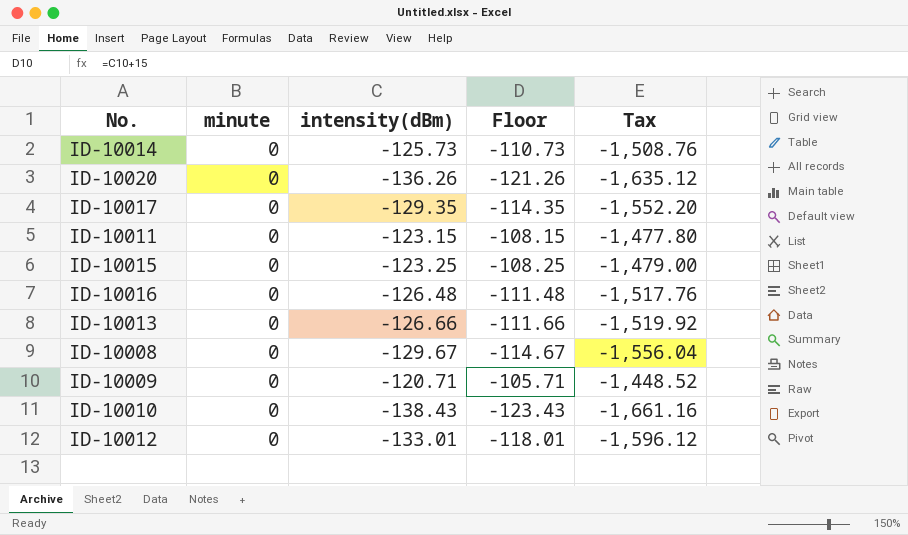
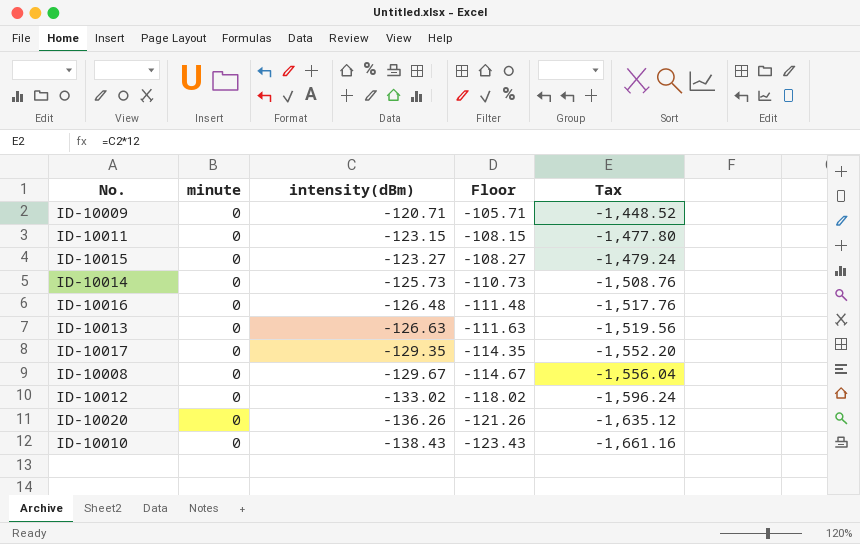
row order: none -> intensity(dBm) descending
ID-10015 | intensity(dBm): -123.25 -> -123.27
ID-10015 | Floor: -108.25 -> -108.27
ID-10015 | Tax: -1,479.00 -> -1,479.24
ID-10013 | intensity(dBm): -126.66 -> -126.63
ID-10013 | Floor: -111.66 -> -111.63
ID-10013 | Tax: -1,519.92 -> -1,519.56
ID-10012 | intensity(dBm): -133.01 -> -133.02
ID-10012 | Floor: -118.01 -> -118.02
ID-10012 | Tax: -1,596.12 -> -1,596.24

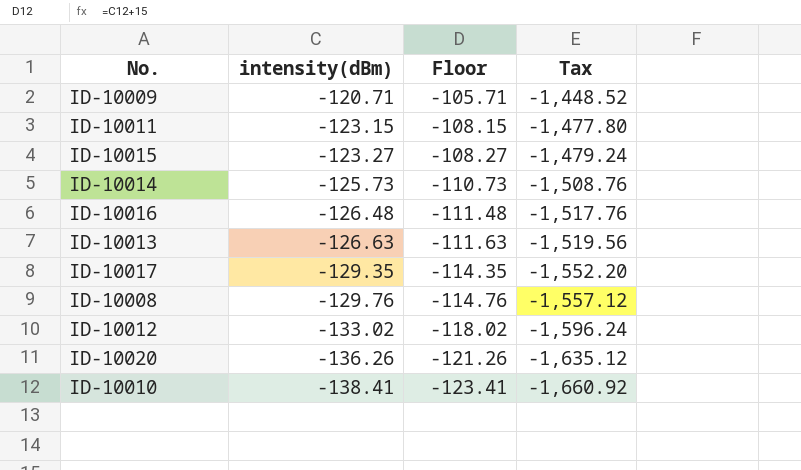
column minute | position: 2 -> none
ID-10008 | intensity(dBm): -129.67 -> -129.76
ID-10008 | Floor: -114.67 -> -114.76
ID-10008 | Tax: -1,556.04 -> -1,557.12
ID-10010 | intensity(dBm): -138.43 -> -138.41
ID-10010 | Floor: -123.43 -> -123.41
ID-10010 | Tax: -1,661.16 -> -1,660.92

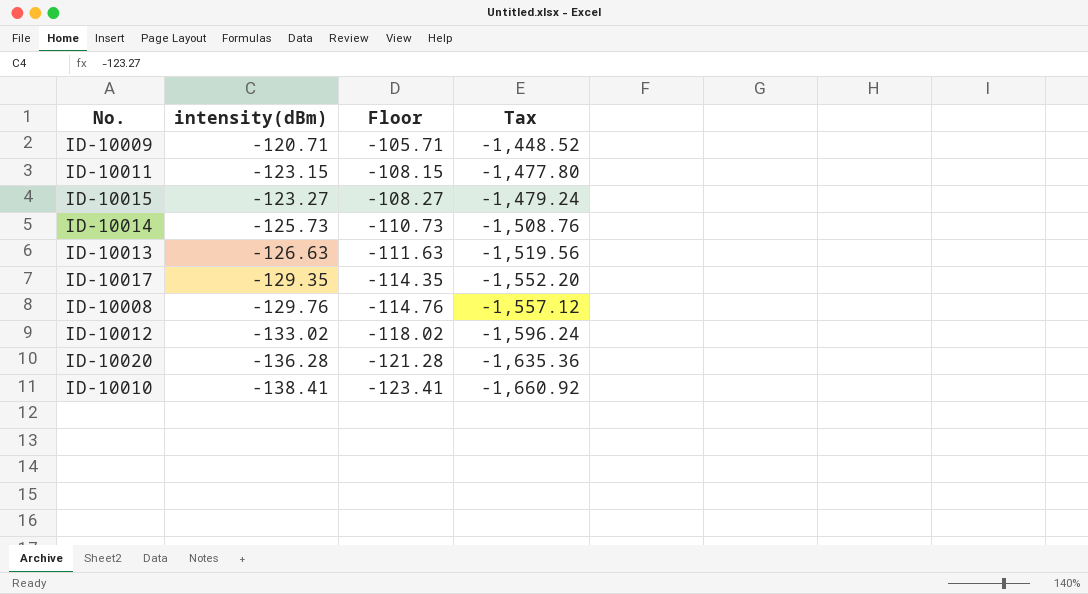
row ID-10016: -126.48 | -111.48 | -1,517.76 -> none
ID-10020 | intensity(dBm): -136.26 -> -136.28
ID-10020 | Floor: -121.26 -> -121.28
ID-10020 | Tax: -1,635.12 -> -1,635.36

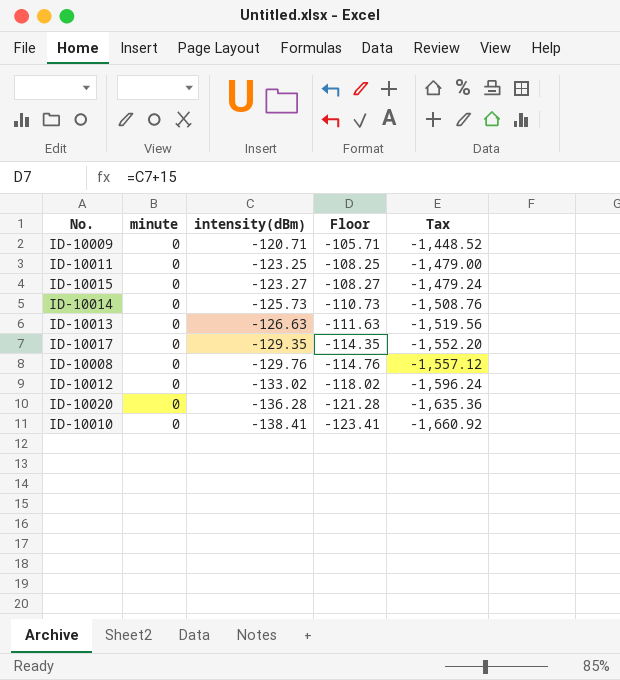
column minute | position: none -> 2
ID-10011 | intensity(dBm): -123.15 -> -123.25
ID-10011 | Floor: -108.15 -> -108.25
ID-10011 | Tax: -1,477.80 -> -1,479.00

